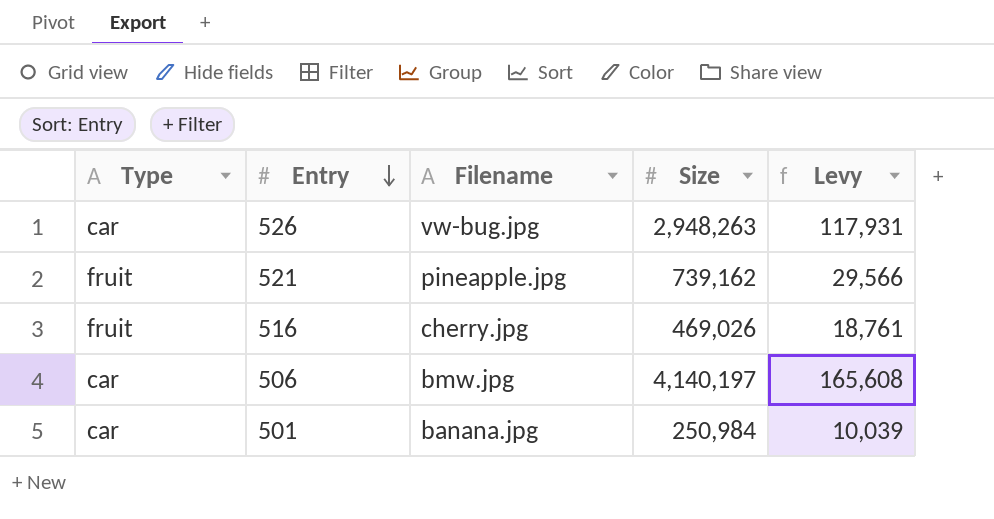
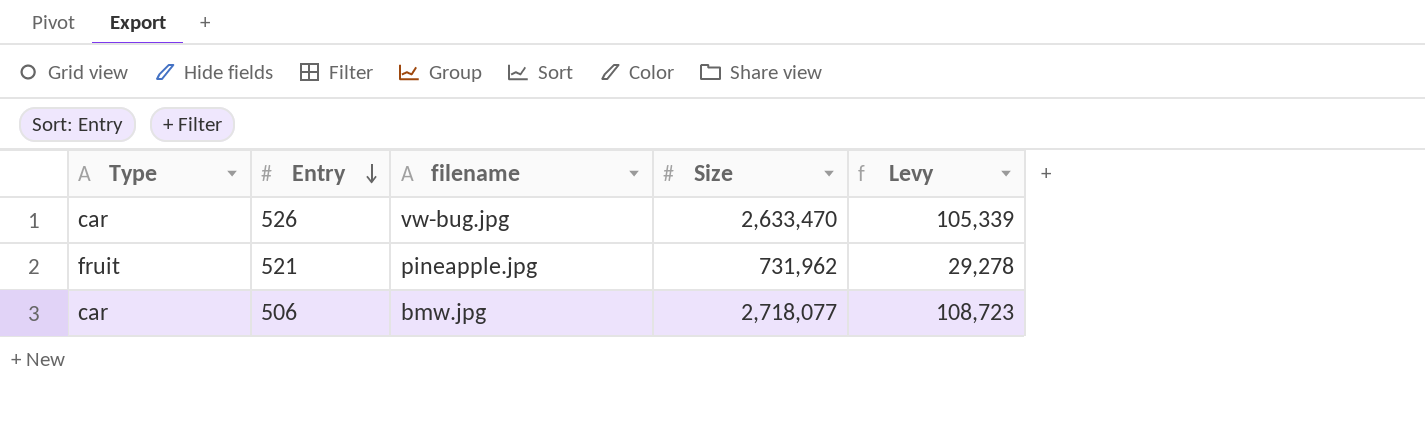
column name: Filename -> filename
row 516: fruit | cherry.jpg | 469,026 | 18,761 -> none
row 501: car | banana.jpg | 250,984 | 10,039 -> none
526 | Size: 2,948,263 -> 2,633,470
526 | Levy: 117,931 -> 105,339
521 | Size: 739,162 -> 731,962
521 | Levy: 29,566 -> 29,278
506 | Size: 4,140,197 -> 2,718,077
506 | Levy: 165,608 -> 108,723

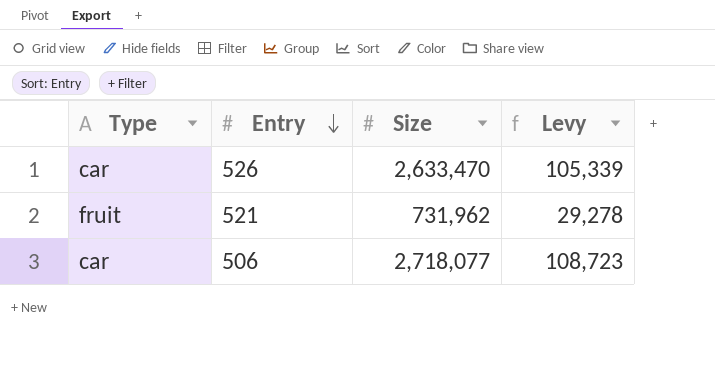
column filename | position: 3 -> none

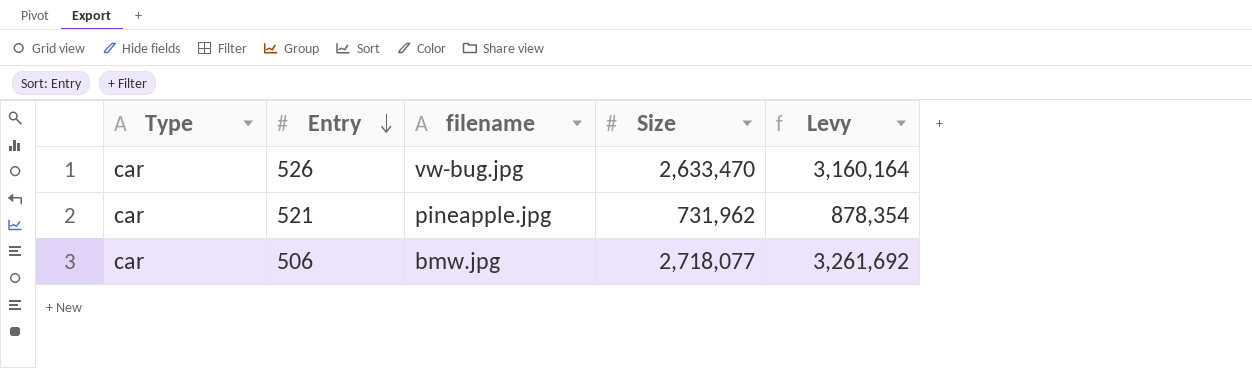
column filename | position: none -> 3
column Levy | formula: [Size] * 0.04 -> [Size] * 1.2
521 | Type: fruit -> car

